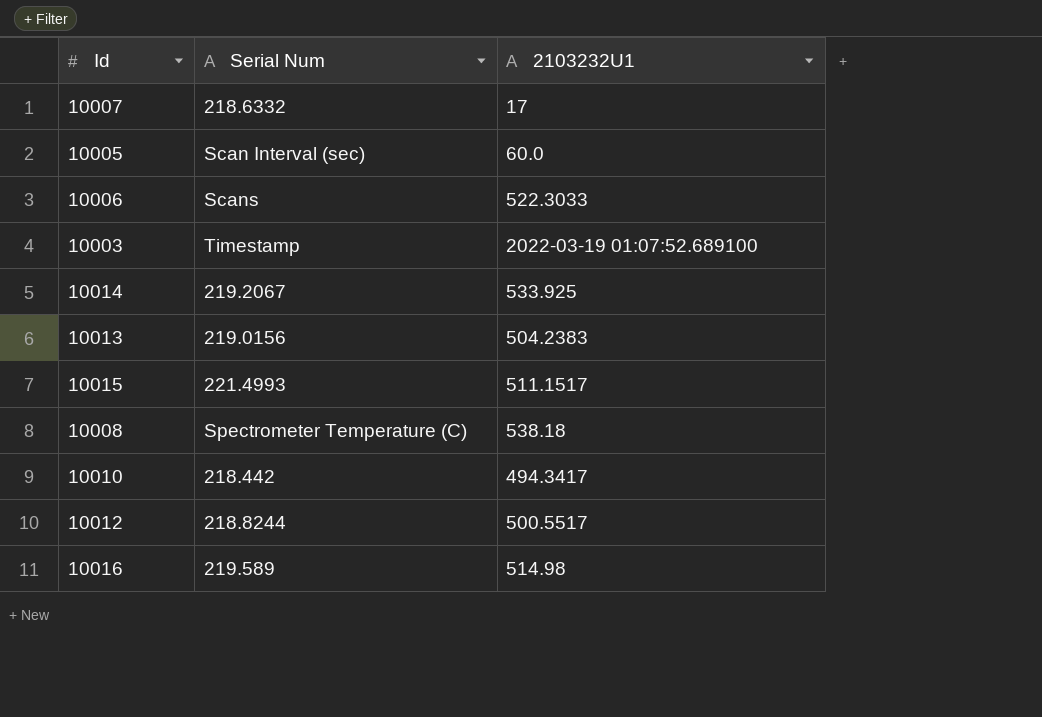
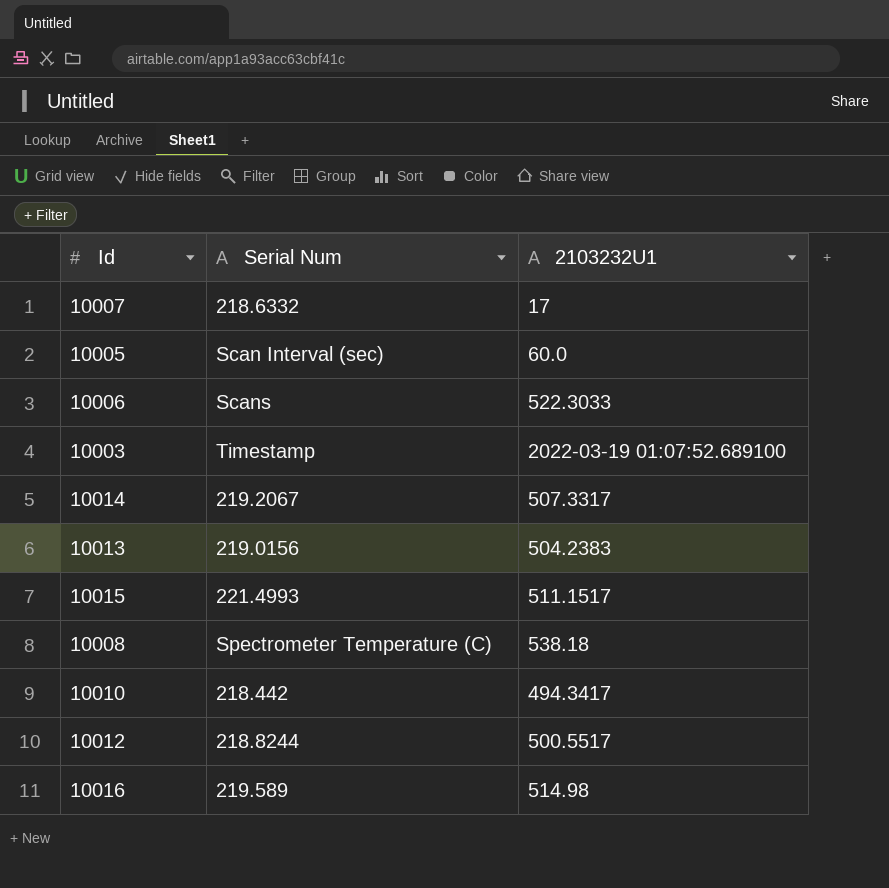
10014 | 2103232U1: 533.925 -> 507.3317

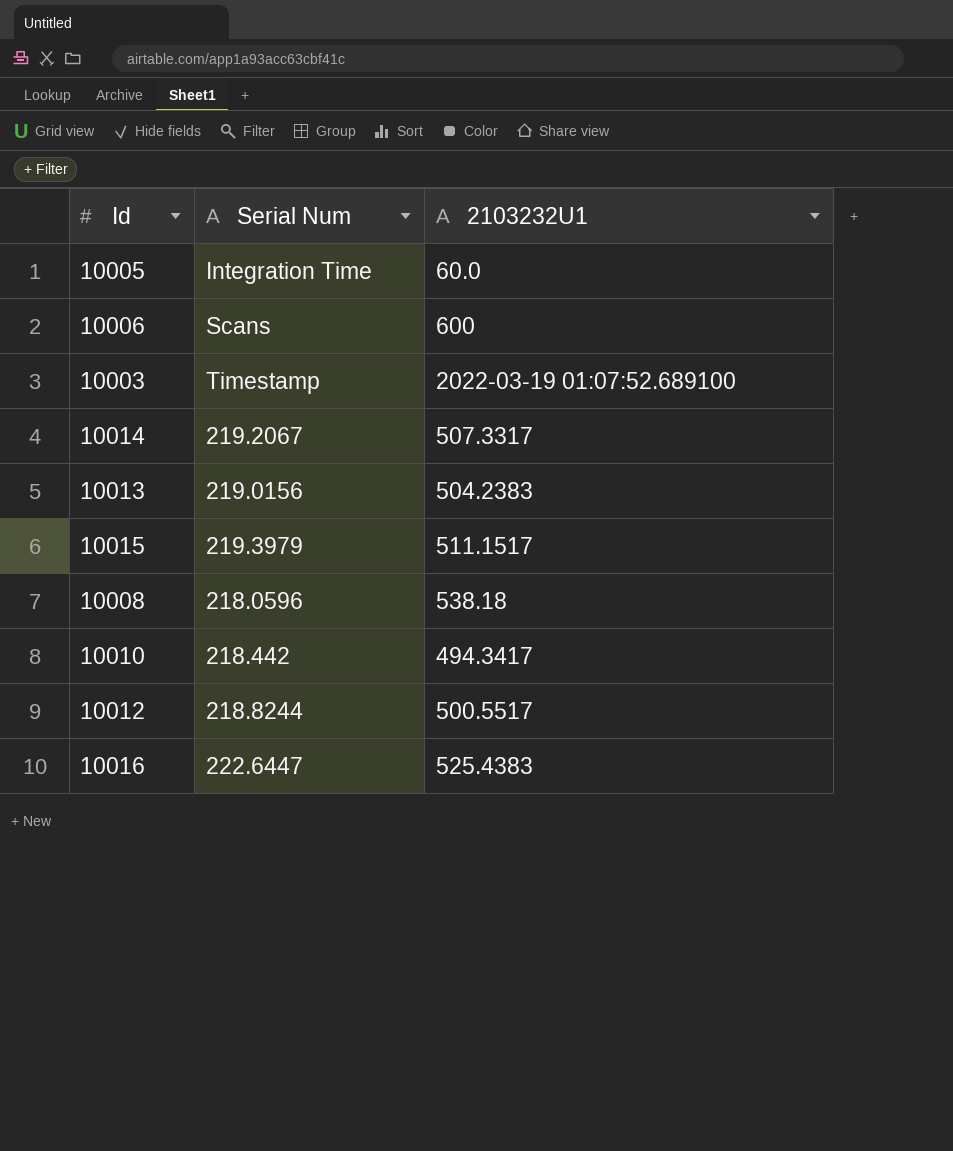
row 10007: 218.6332 | 17 -> none
10005 | Serial Num: Scan Interval (sec) -> Integration Time
10006 | 2103232U1: 522.3033 -> 600
10015 | Serial Num: 221.4993 -> 219.3979
10008 | Serial Num: Spectrometer Temperature (C) -> 218.0596
10016 | Serial Num: 219.589 -> 222.6447
10016 | 2103232U1: 514.98 -> 525.4383

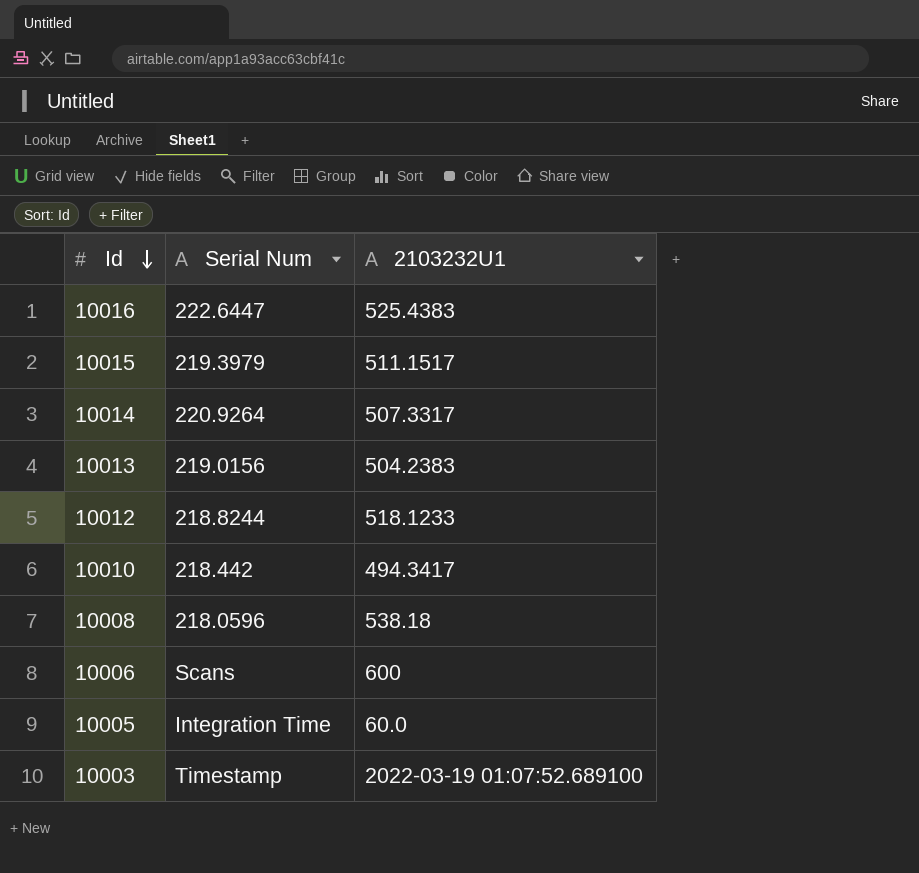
row order: none -> Id descending
10014 | Serial Num: 219.2067 -> 220.9264
10012 | 2103232U1: 500.5517 -> 518.1233

